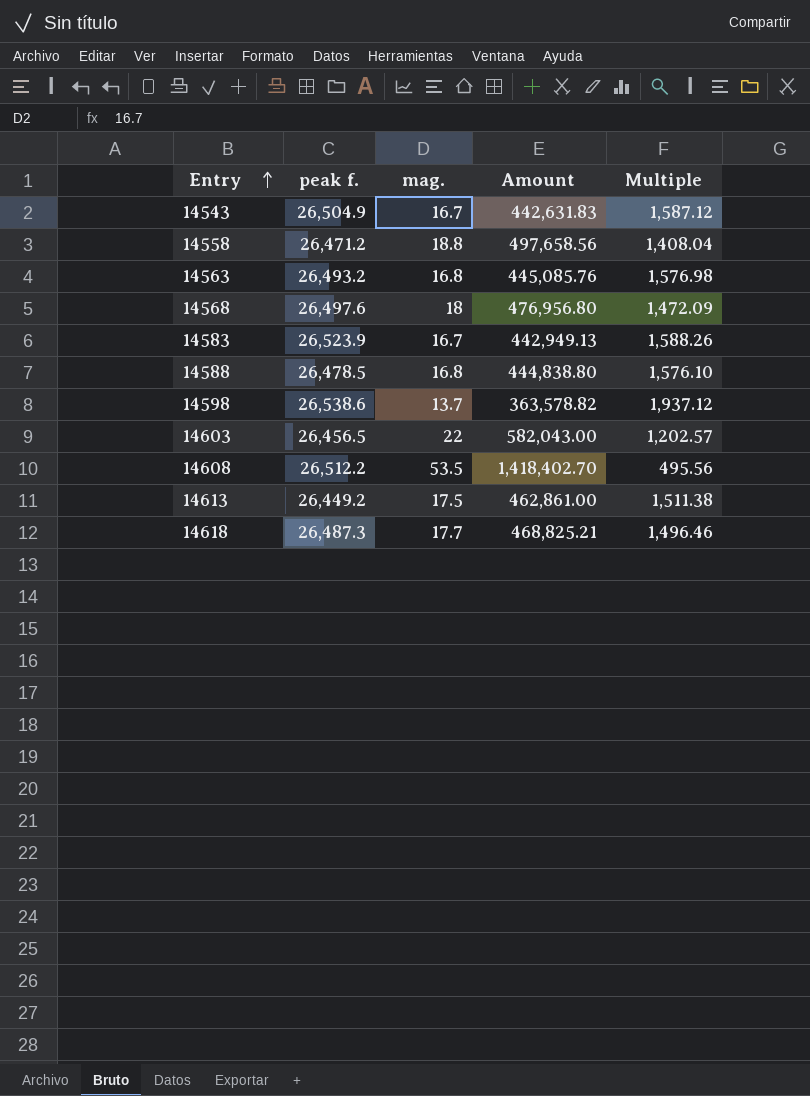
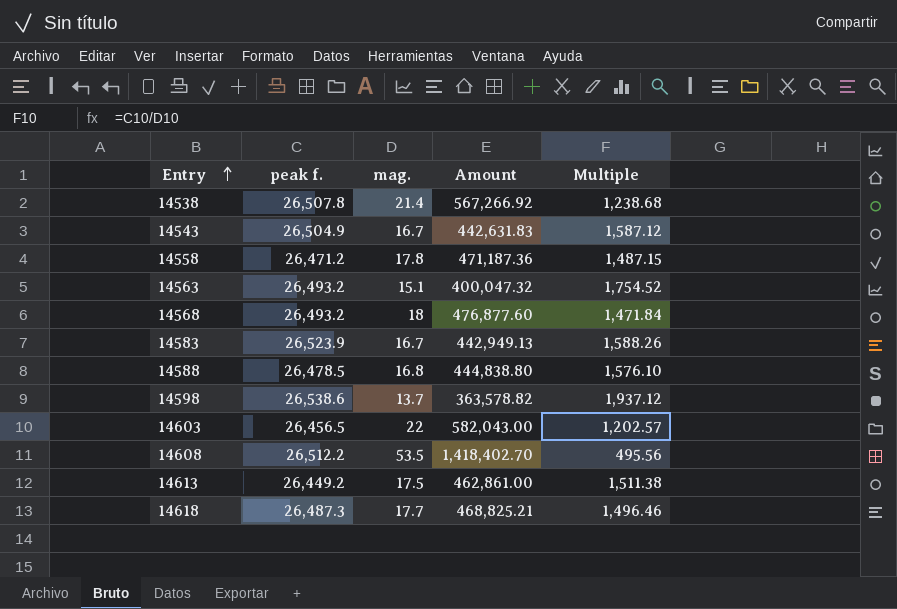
row 14538: none -> 26,507.8 | 21.4 | 567,266.92 | 1,238.68
14558 | mag.: 18.8 -> 17.8
14558 | Amount: 497,658.56 -> 471,187.36
14558 | Multiple: 1,408.04 -> 1,487.15
14563 | mag.: 16.8 -> 15.1
14563 | Amount: 445,085.76 -> 400,047.32
14563 | Multiple: 1,576.98 -> 1,754.52
14568 | peak f.: 26,497.6 -> 26,493.2
14568 | Amount: 476,956.80 -> 476,877.60
14568 | Multiple: 1,472.09 -> 1,471.84

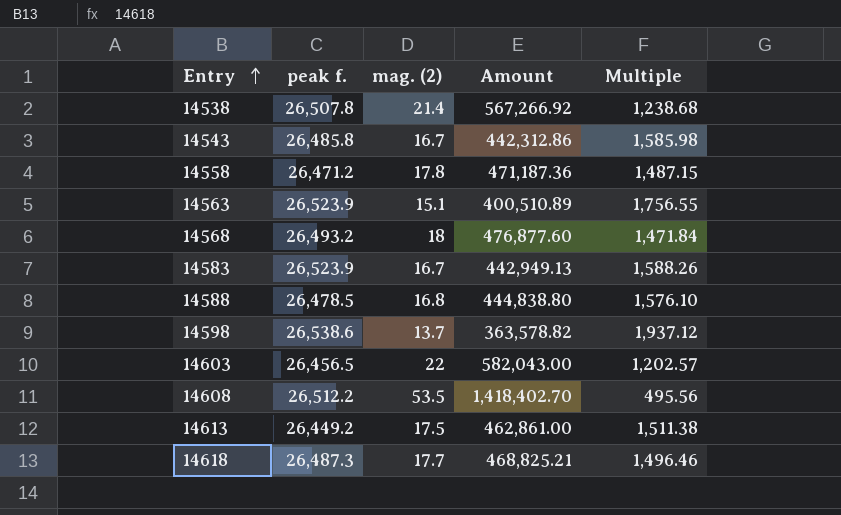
column name: mag. -> mag. (2)
14543 | peak f.: 26,504.9 -> 26,485.8
14543 | Amount: 442,631.83 -> 442,312.86
14543 | Multiple: 1,587.12 -> 1,585.98
14563 | peak f.: 26,493.2 -> 26,523.9
14563 | Amount: 400,047.32 -> 400,510.89
14563 | Multiple: 1,754.52 -> 1,756.55

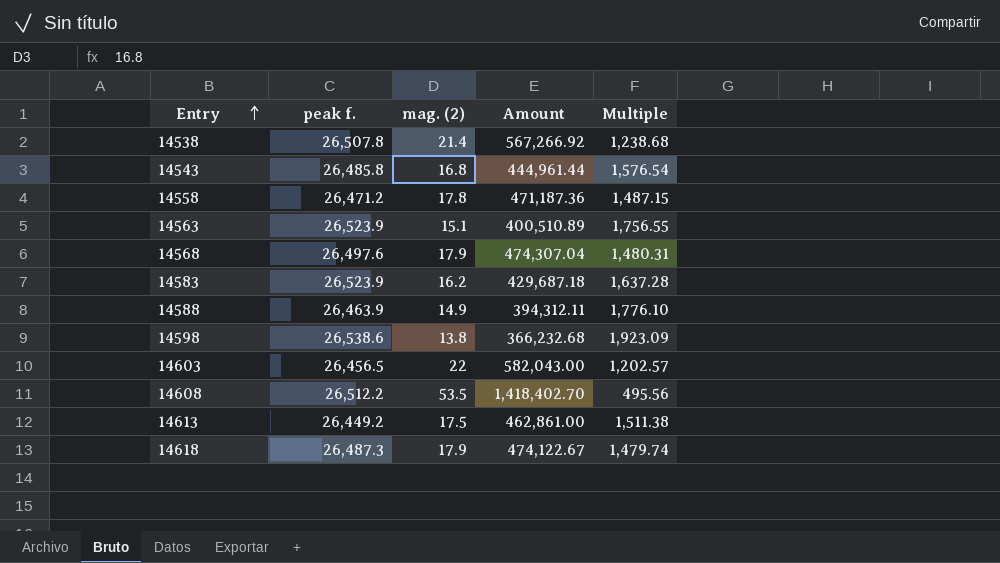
14543 | mag. (2): 16.7 -> 16.8
14543 | Amount: 442,312.86 -> 444,961.44
14543 | Multiple: 1,585.98 -> 1,576.54
14568 | peak f.: 26,493.2 -> 26,497.6
14568 | mag. (2): 18 -> 17.9
14568 | Amount: 476,877.60 -> 474,307.04
14568 | Multiple: 1,471.84 -> 1,480.31
14583 | mag. (2): 16.7 -> 16.2
14583 | Amount: 442,949.13 -> 429,687.18
14583 | Multiple: 1,588.26 -> 1,637.28
14588 | peak f.: 26,478.5 -> 26,463.9
14588 | mag. (2): 16.8 -> 14.9
14588 | Amount: 444,838.80 -> 394,312.11
14588 | Multiple: 1,576.10 -> 1,776.10
14598 | mag. (2): 13.7 -> 13.8
14598 | Amount: 363,578.82 -> 366,232.68
14598 | Multiple: 1,937.12 -> 1,923.09
14618 | mag. (2): 17.7 -> 17.9
14618 | Amount: 468,825.21 -> 474,122.67
14618 | Multiple: 1,496.46 -> 1,479.74

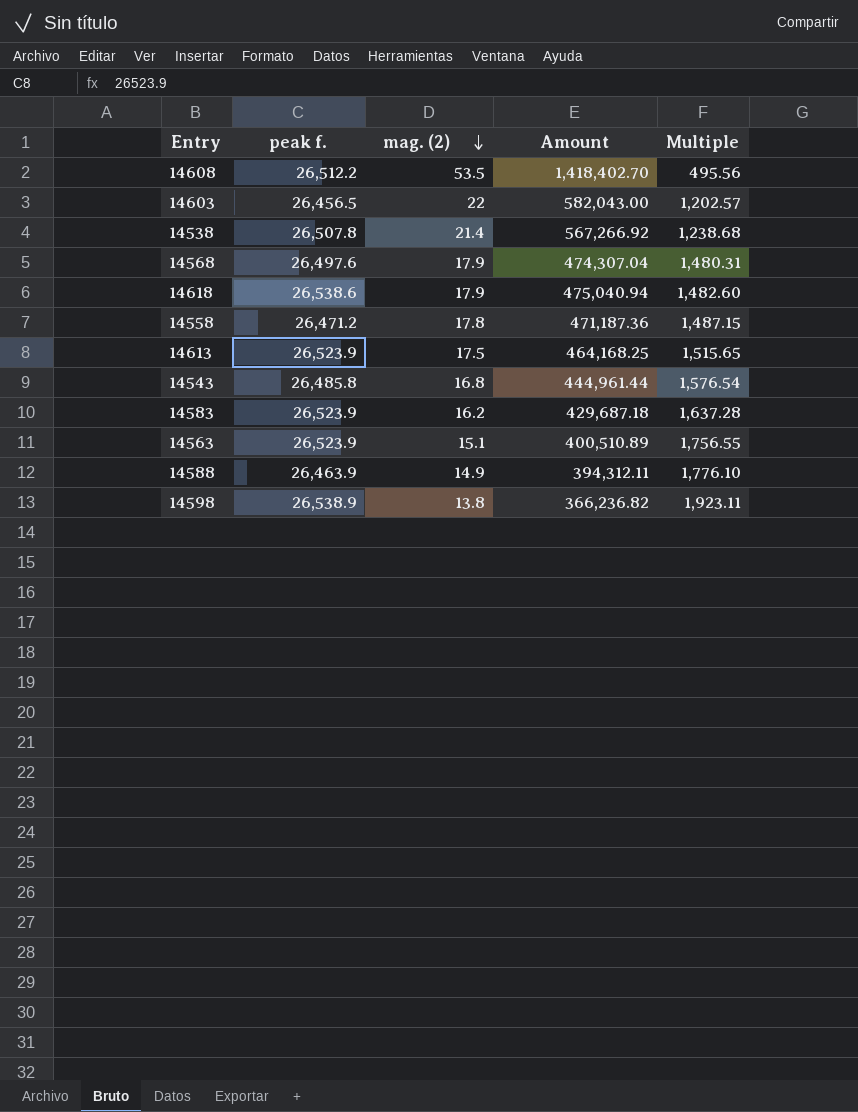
row order: Entry ascending -> mag. (2) descending
14618 | peak f.: 26,487.3 -> 26,538.6
14618 | Amount: 474,122.67 -> 475,040.94
14618 | Multiple: 1,479.74 -> 1,482.60
14613 | peak f.: 26,449.2 -> 26,523.9
14613 | Amount: 462,861.00 -> 464,168.25
14613 | Multiple: 1,511.38 -> 1,515.65
14598 | peak f.: 26,538.6 -> 26,538.9
14598 | Amount: 366,232.68 -> 366,236.82
14598 | Multiple: 1,923.09 -> 1,923.11

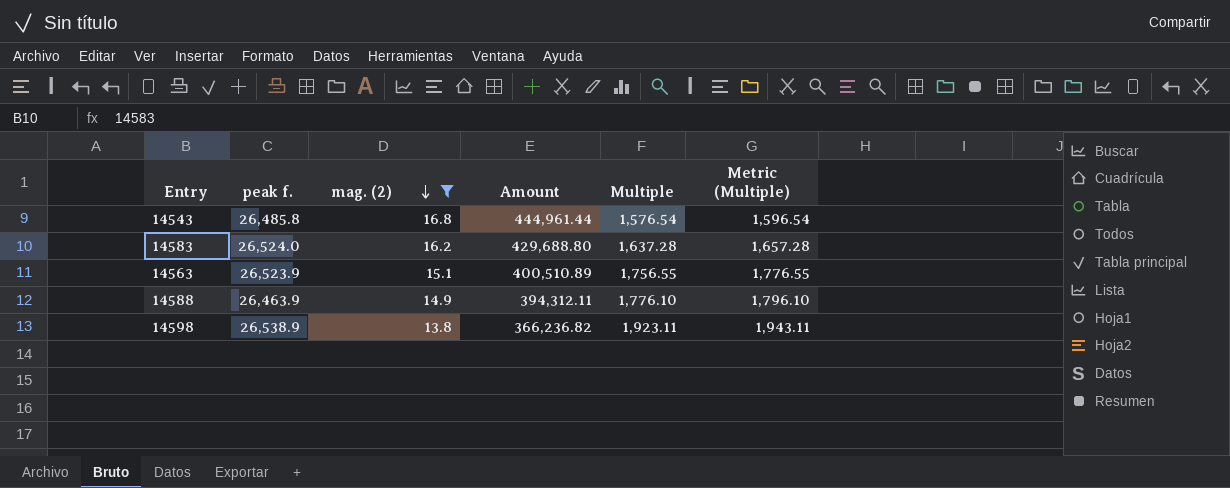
filter: none -> mag. (2) <= 16.8
column Metric (Multiple) | formula: none -> [Multiple] + 20
14583 | peak f.: 26,523.9 -> 26,524.0
14583 | Amount: 429,687.18 -> 429,688.80

